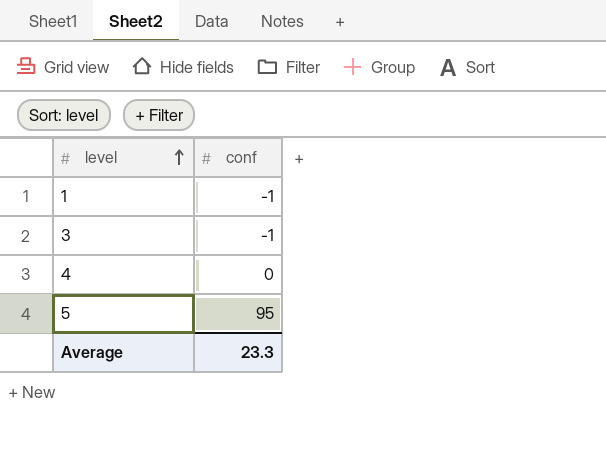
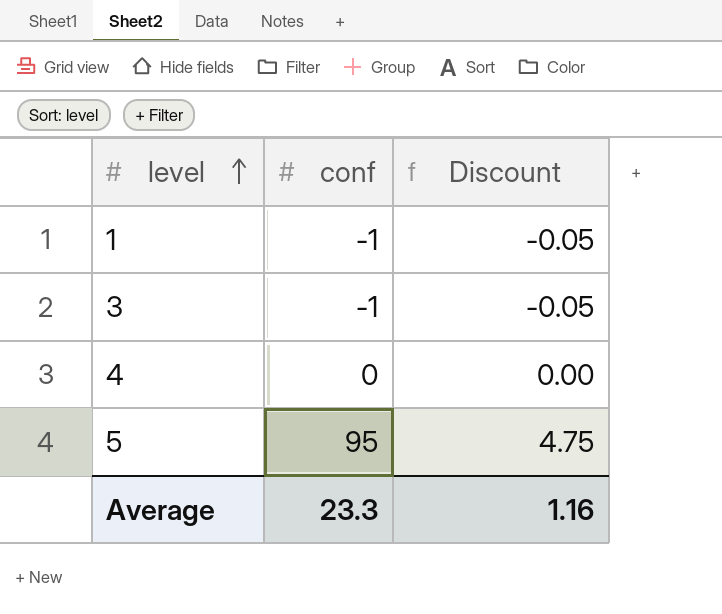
column Discount | formula: none -> [conf] * 0.05

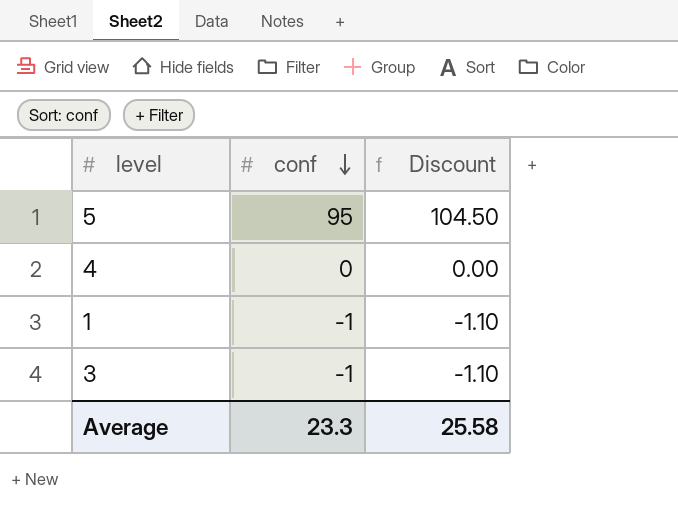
row order: level ascending -> conf descending
column Discount | formula: [conf] * 0.05 -> [conf] * 1.1
Average | Discount: 1.16 -> 25.58

